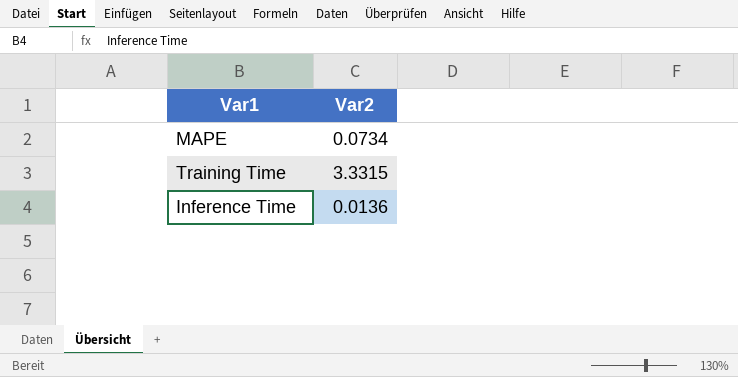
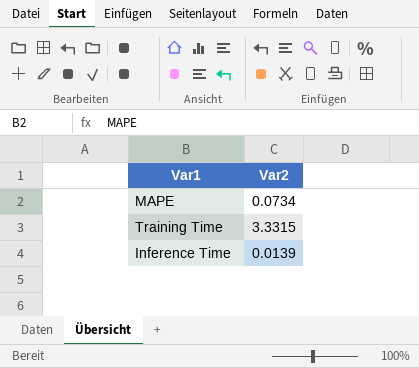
Inference Time | Var2: 0.0136 -> 0.0139

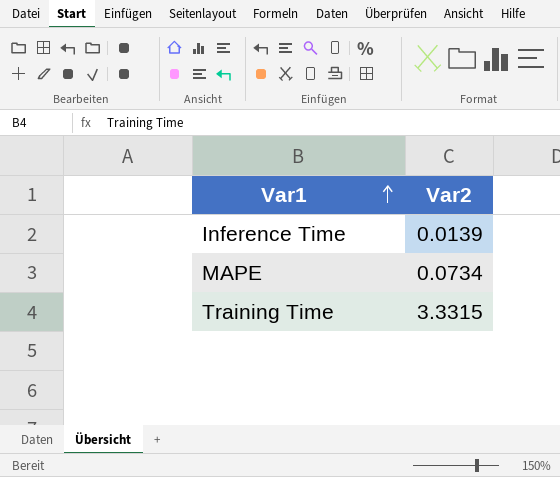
row order: none -> Var1 ascending

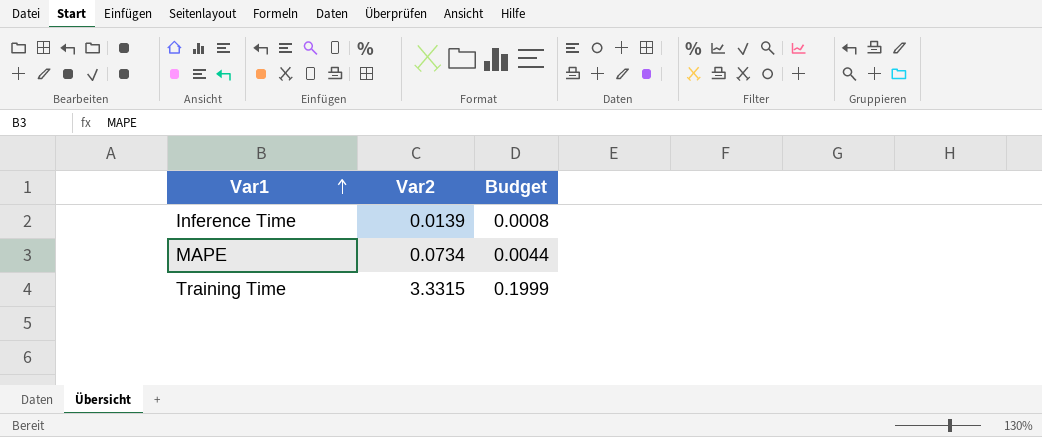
column Budget | formula: none -> [Var2] * 0.06

